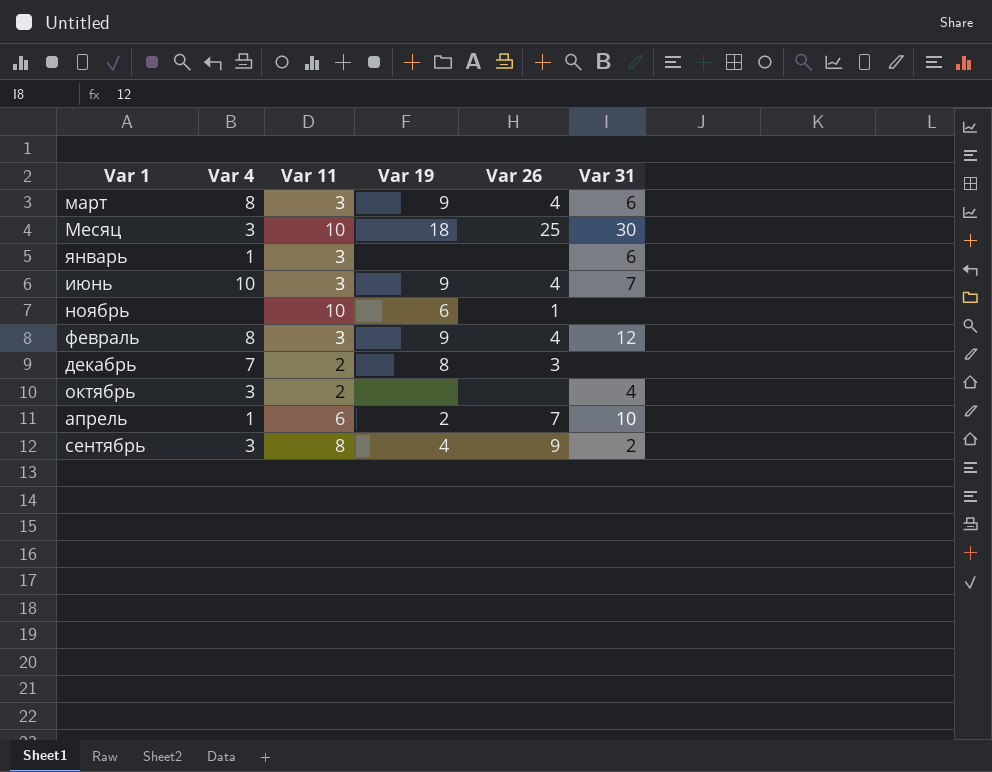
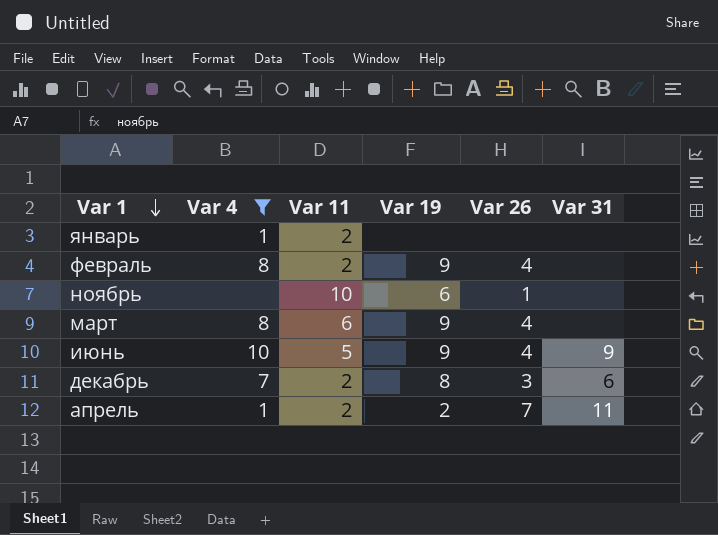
filter: none -> Var 4 != 3
row order: none -> Var 1 descending
январь | Var 11: 3 -> 2
январь | Var 31: 6 -> none
февраль | Var 11: 3 -> 2
февраль | Var 31: 12 -> none
март | Var 11: 3 -> 6
март | Var 31: 6 -> none
июнь | Var 11: 3 -> 5
июнь | Var 31: 7 -> 9
декабрь | Var 31: none -> 6
апрель | Var 11: 6 -> 2
апрель | Var 31: 10 -> 11

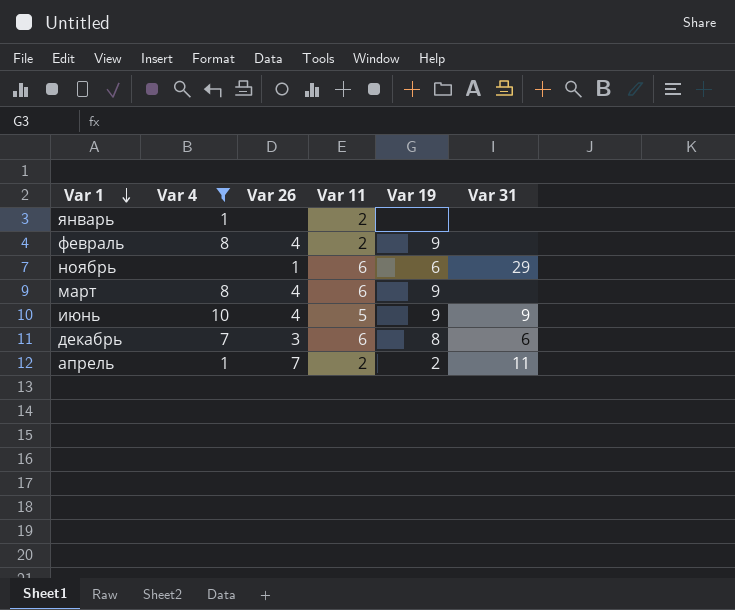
column Var 26 | position: 5 -> 3
ноябрь | Var 11: 10 -> 6
ноябрь | Var 31: none -> 29
декабрь | Var 11: 2 -> 6

